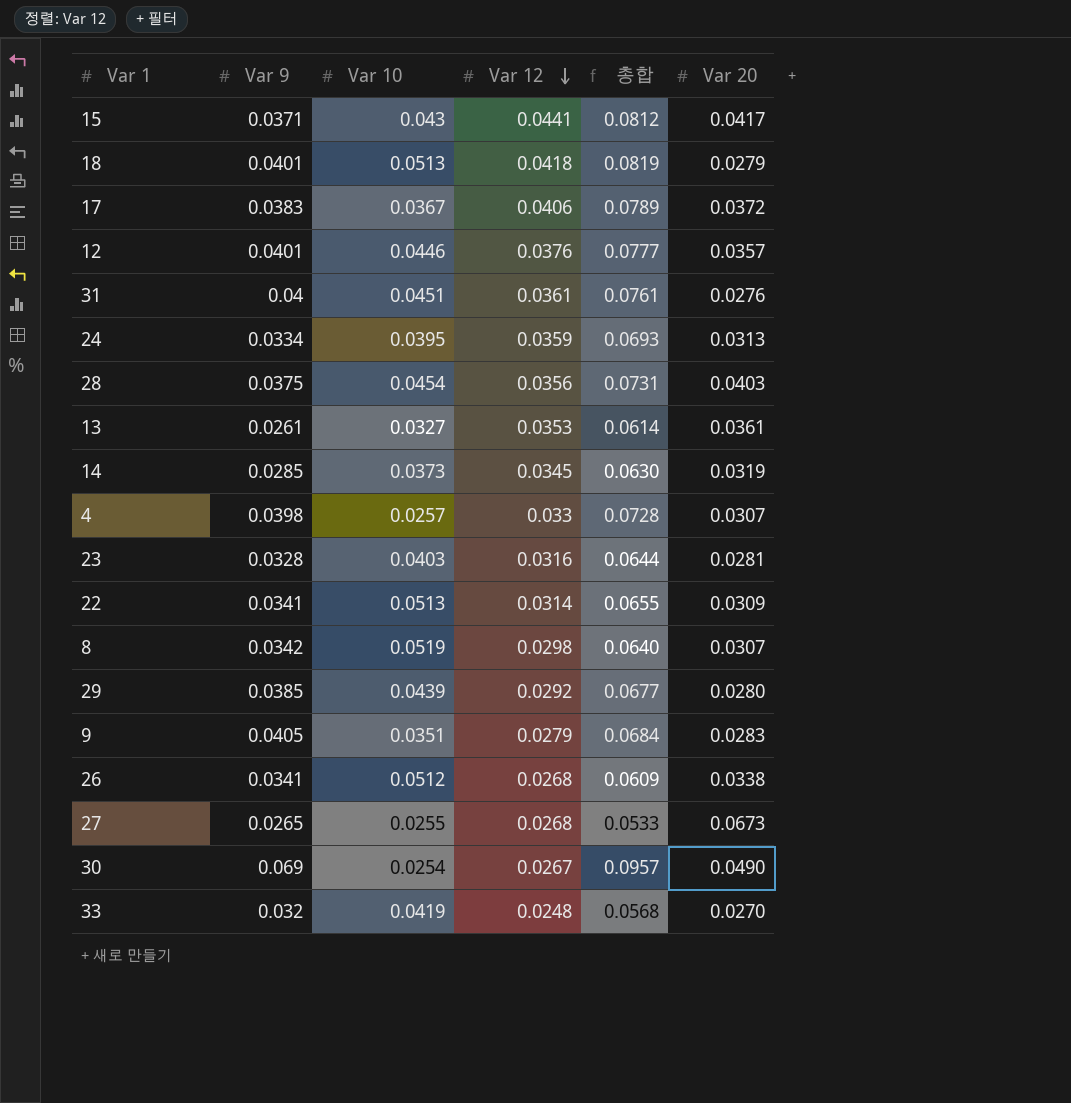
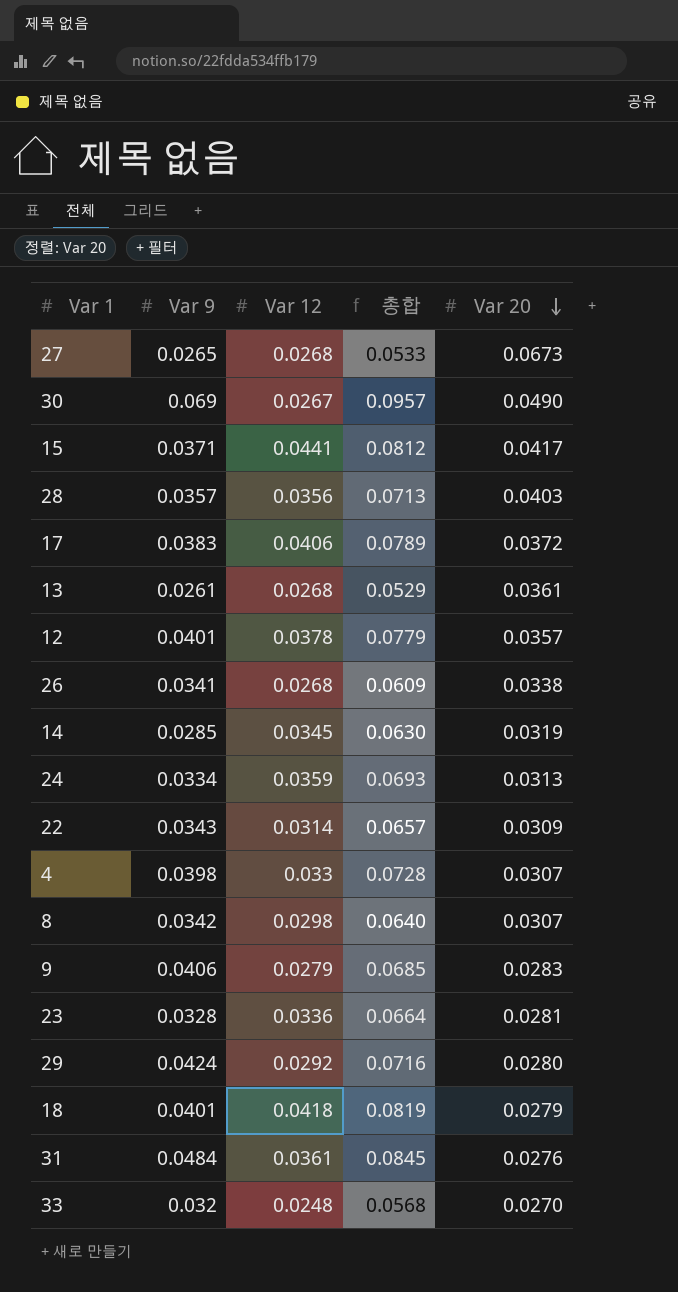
row order: Var 12 descending -> Var 20 descending
column Var 10 | position: 3 -> none
28 | Var 9: 0.0375 -> 0.0357
28 | 총합: 0.0731 -> 0.0713
13 | Var 12: 0.0353 -> 0.0268
13 | 총합: 0.0614 -> 0.0529
12 | Var 12: 0.0376 -> 0.0378
12 | 총합: 0.0777 -> 0.0779
22 | Var 9: 0.0341 -> 0.0343
22 | 총합: 0.0655 -> 0.0657
9 | Var 9: 0.0405 -> 0.0406
9 | 총합: 0.0684 -> 0.0685
23 | Var 12: 0.0316 -> 0.0336
23 | 총합: 0.0644 -> 0.0664
29 | Var 9: 0.0385 -> 0.0424
29 | 총합: 0.0677 -> 0.0716
31 | Var 9: 0.04 -> 0.0484
31 | 총합: 0.0761 -> 0.0845

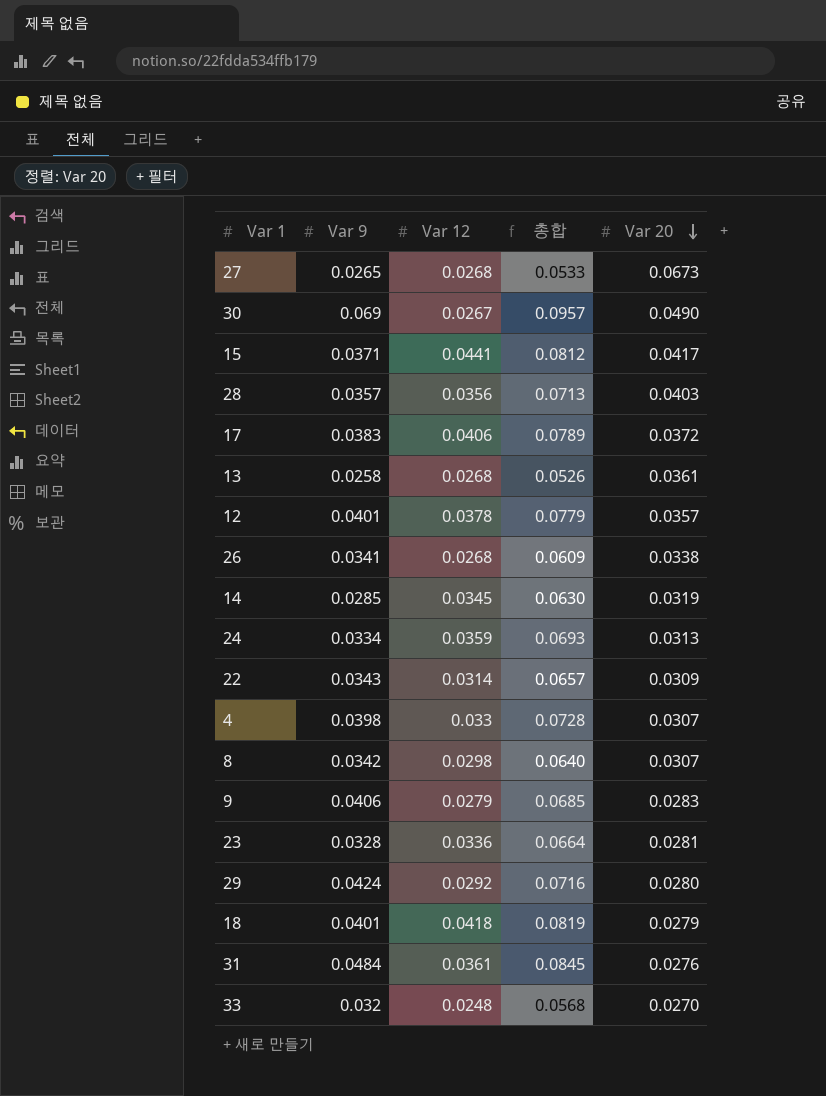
13 | Var 9: 0.0261 -> 0.0258
13 | 총합: 0.0529 -> 0.0526

